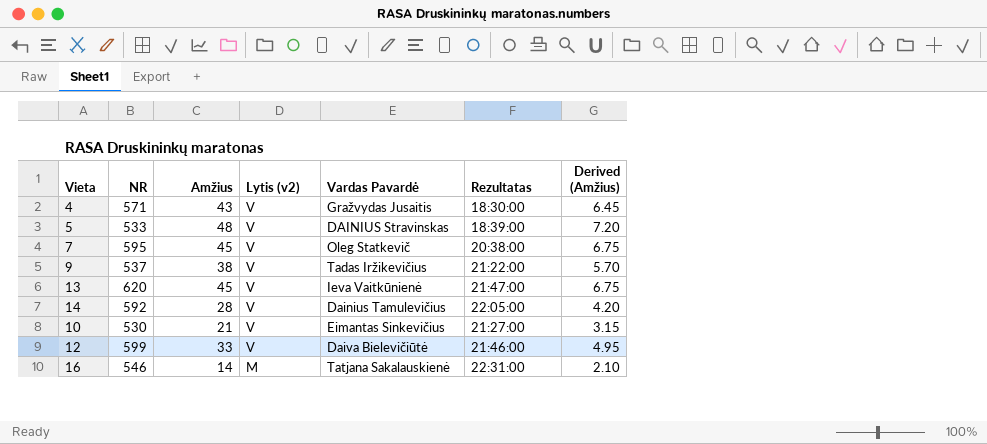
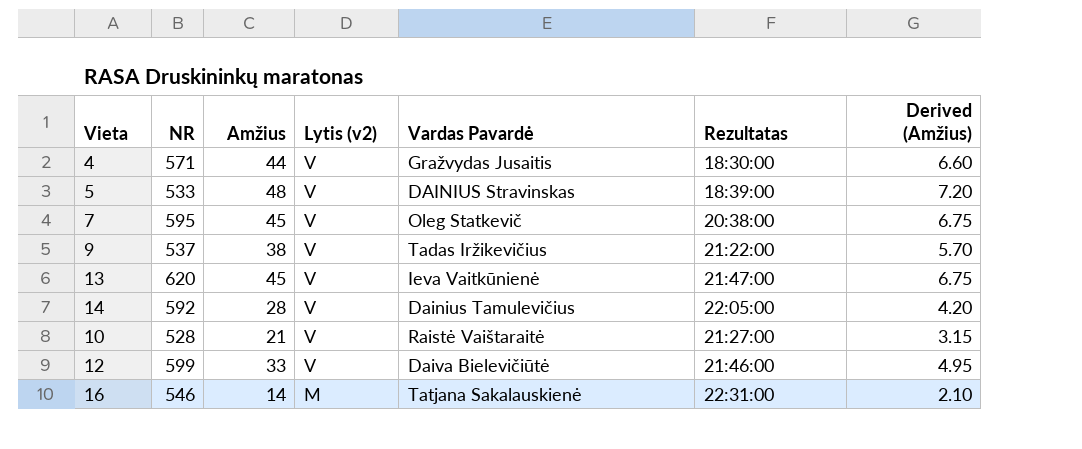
4 | Amžius: 43 -> 44
4 | Derived (Amžius): 6.45 -> 6.60
10 | NR: 530 -> 528
10 | Vardas Pavardė: Eimantas Sinkevičius -> Raistė Vaištaraitė

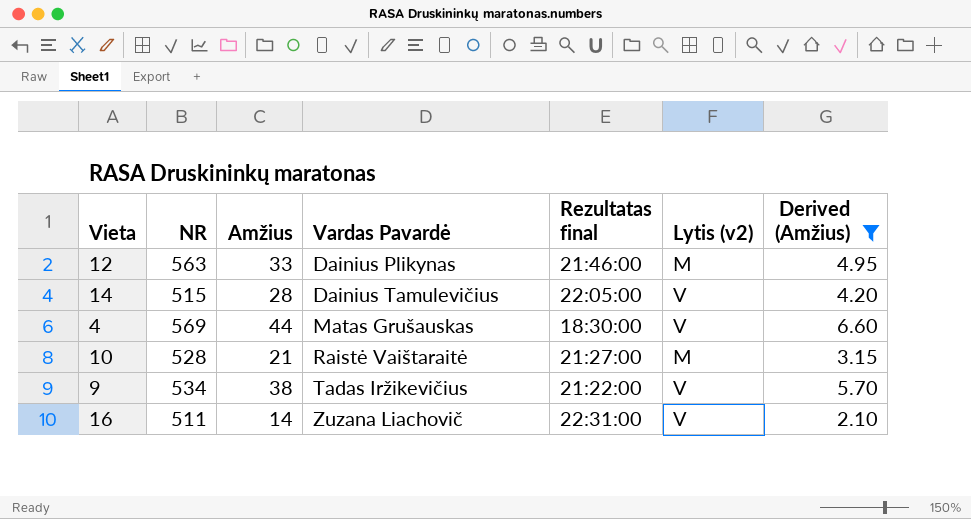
filter: none -> Derived (Amžius) <= 6.60
row order: Lytis (v2) descending -> Vardas Pavardė ascending
column name: Rezultatas -> Rezultatas final
column Lytis (v2) | position: 4 -> 6
12 | NR: 599 -> 563
12 | Vardas Pavardė: Daiva Bielevičiūtė -> Dainius Plikynas
12 | Lytis (v2): V -> M
14 | NR: 592 -> 515
4 | NR: 571 -> 569
4 | Vardas Pavardė: Gražvydas Jusaitis -> Matas Grušauskas
10 | Lytis (v2): V -> M
9 | NR: 537 -> 534
16 | NR: 546 -> 511
16 | Vardas Pavardė: Tatjana Sakalauskienė -> Zuzana Liachovič
16 | Lytis (v2): M -> V

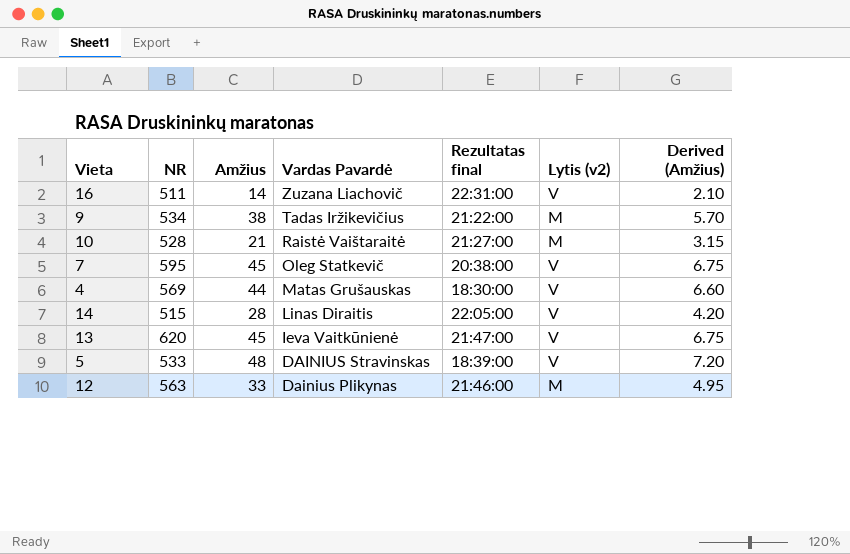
filter: Derived (Amžius) <= 6.60 -> none
row order: Vardas Pavardė ascending -> Vardas Pavardė descending
9 | Lytis (v2): V -> M
14 | Vardas Pavardė: Dainius Tamulevičius -> Linas Diraitis

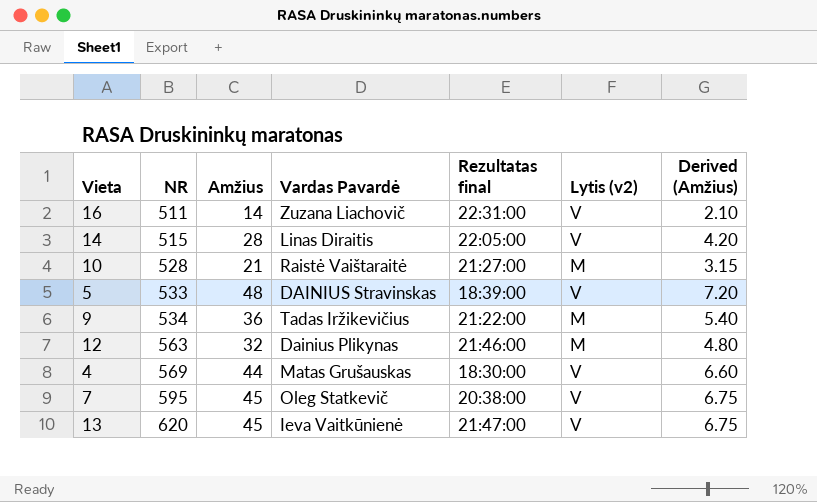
row order: Vardas Pavardė descending -> NR ascending
9 | Amžius: 38 -> 36
9 | Derived (Amžius): 5.70 -> 5.40
12 | Amžius: 33 -> 32
12 | Derived (Amžius): 4.95 -> 4.80

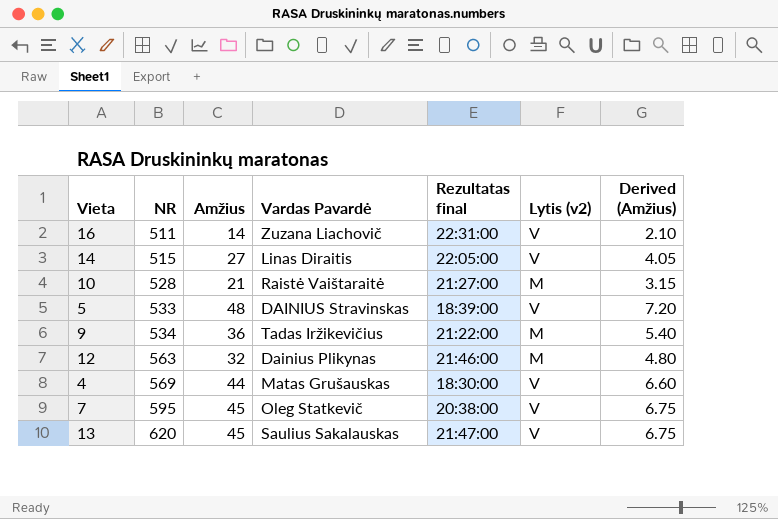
14 | Amžius: 28 -> 27
14 | Derived (Amžius): 4.20 -> 4.05
13 | Vardas Pavardė: Ieva Vaitkūnienė -> Saulius Sakalauskas

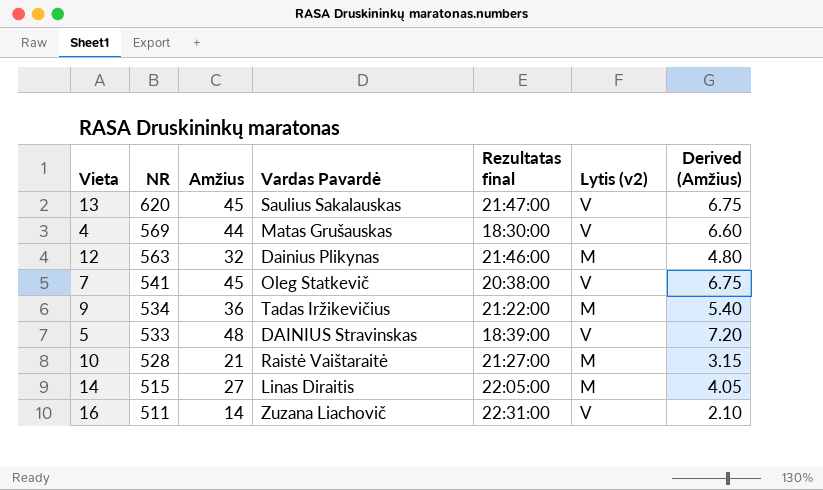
row order: NR ascending -> NR descending
7 | NR: 595 -> 541
14 | Lytis (v2): V -> M

